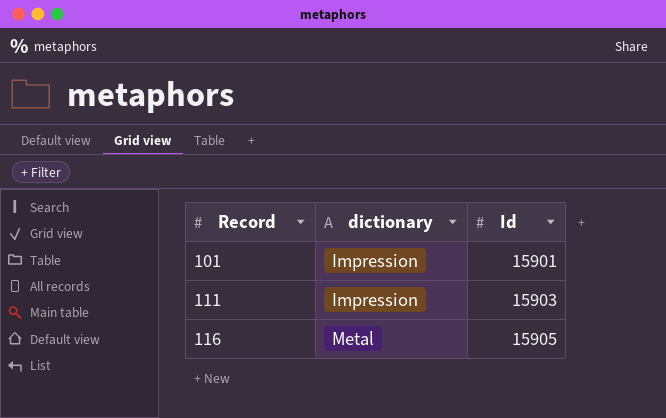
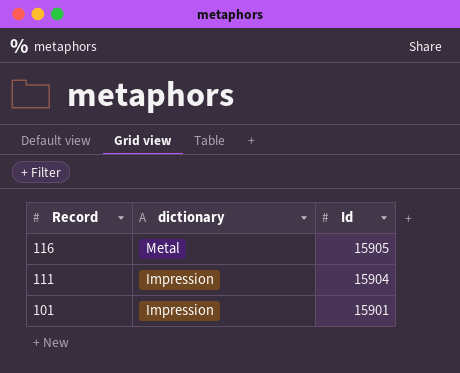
row order: Record ascending -> Record descending
111 | Id: 15903 -> 15904

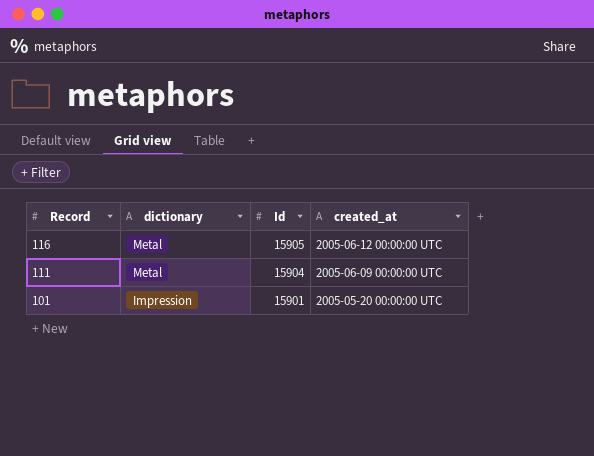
column created_at | position: none -> 4
111 | dictionary: Impression -> Metal

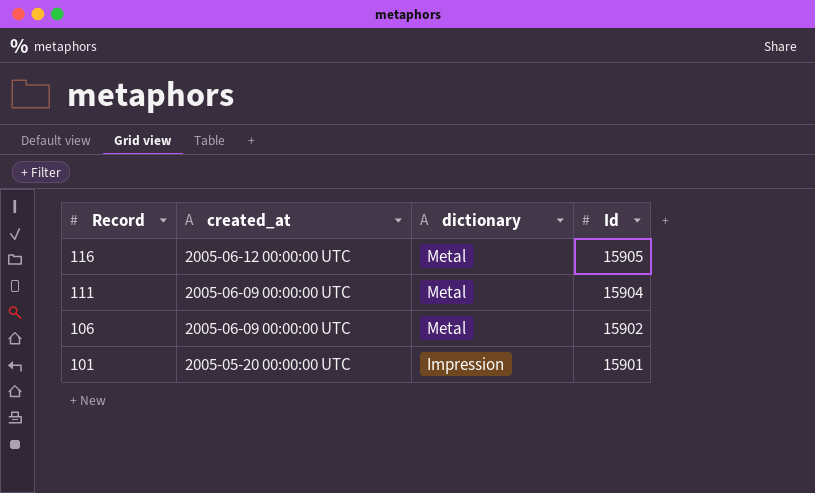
column created_at | position: 4 -> 2
row 106: none -> 2005-06-09 00:00:00 UTC | Metal | 15902

